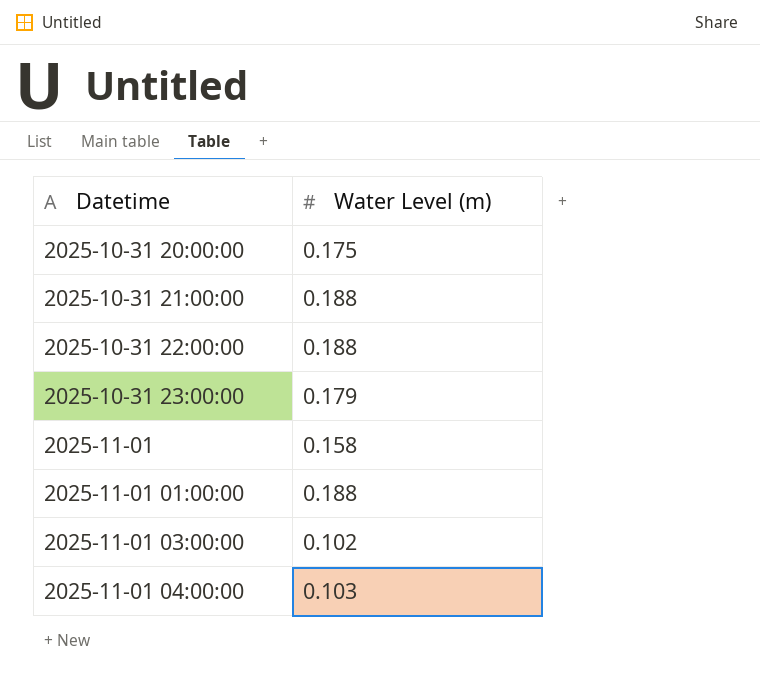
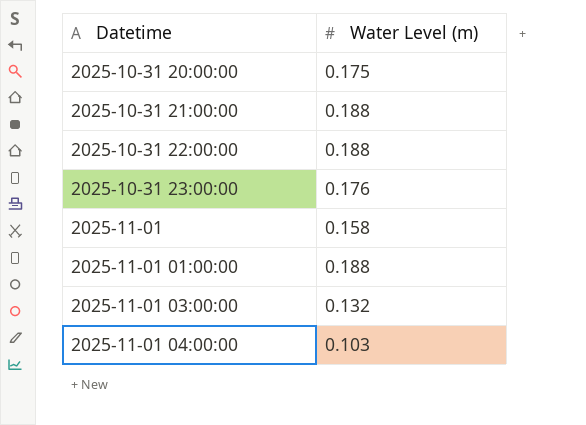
2025-10-31 23:00:00 | Water Level (m): 0.179 -> 0.176
2025-11-01 03:00:00 | Water Level (m): 0.102 -> 0.132

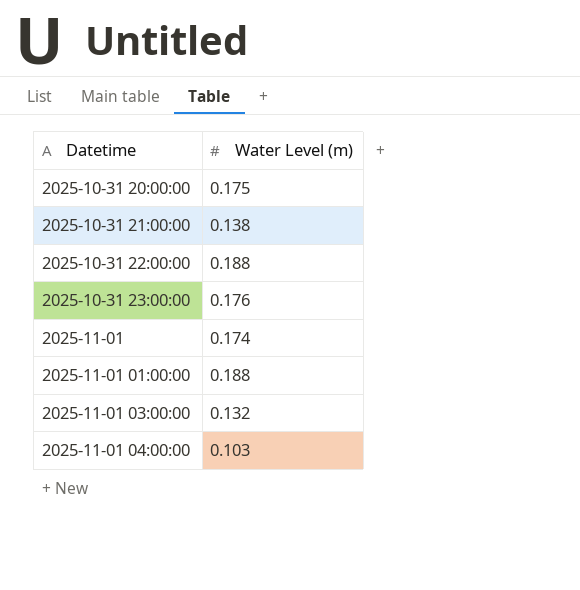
2025-10-31 21:00:00 | Water Level (m): 0.188 -> 0.138
2025-11-01 | Water Level (m): 0.158 -> 0.174

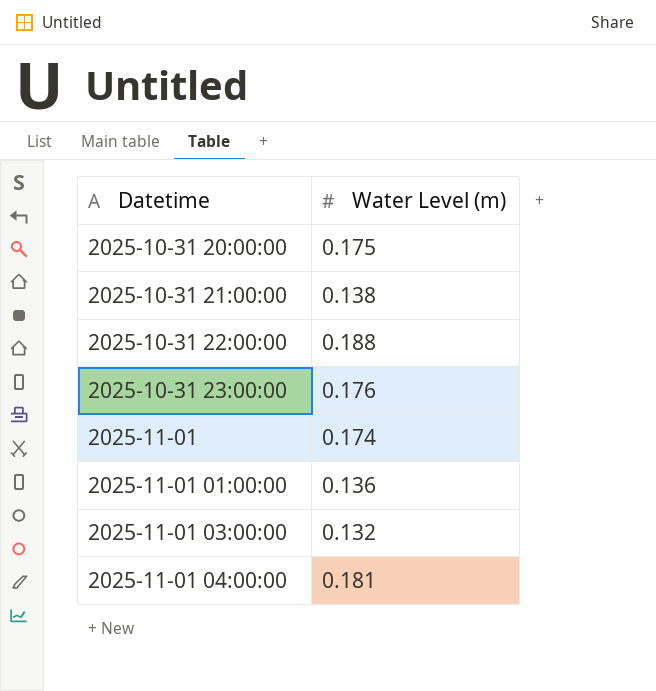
2025-11-01 01:00:00 | Water Level (m): 0.188 -> 0.136
2025-11-01 04:00:00 | Water Level (m): 0.103 -> 0.181

